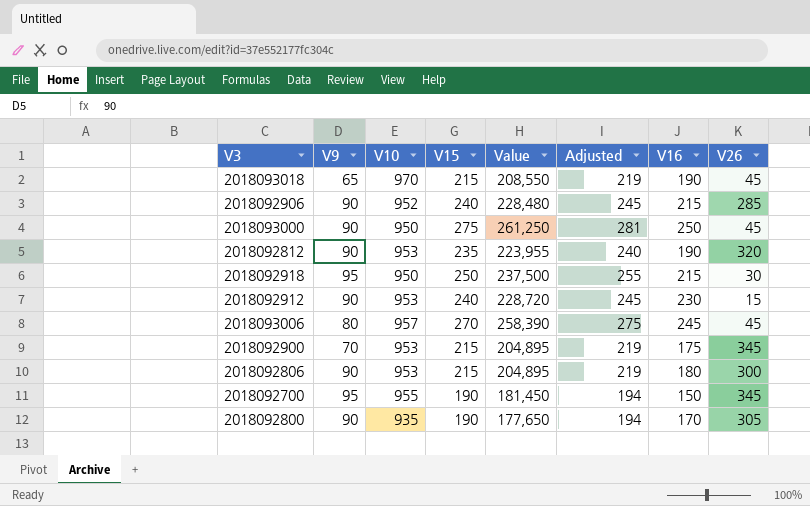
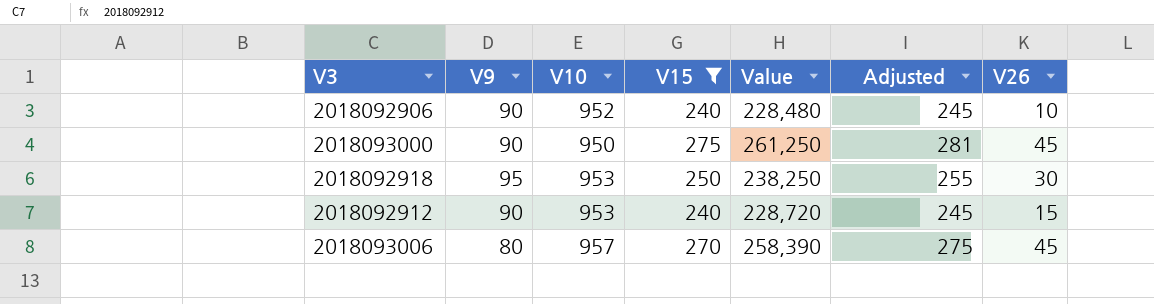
filter: none -> V15 >= 240
column V16 | position: 7 -> none
2018092906 | V26: 285 -> 10
2018092918 | V10: 950 -> 953
2018092918 | Value: 237,500 -> 238,250

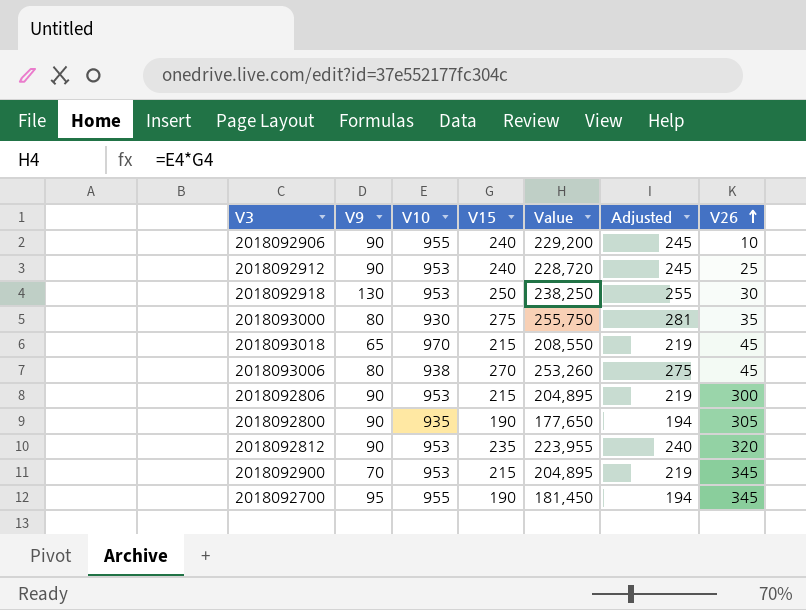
filter: V15 >= 240 -> none
row order: none -> V26 ascending
2018092906 | V10: 952 -> 955
2018092906 | Value: 228,480 -> 229,200
2018092912 | V26: 15 -> 25
2018092918 | V9: 95 -> 130
2018093000 | V9: 90 -> 80
2018093000 | V10: 950 -> 930
2018093000 | Value: 261,250 -> 255,750
2018093000 | V26: 45 -> 35
2018093006 | V10: 957 -> 938
2018093006 | Value: 258,390 -> 253,260

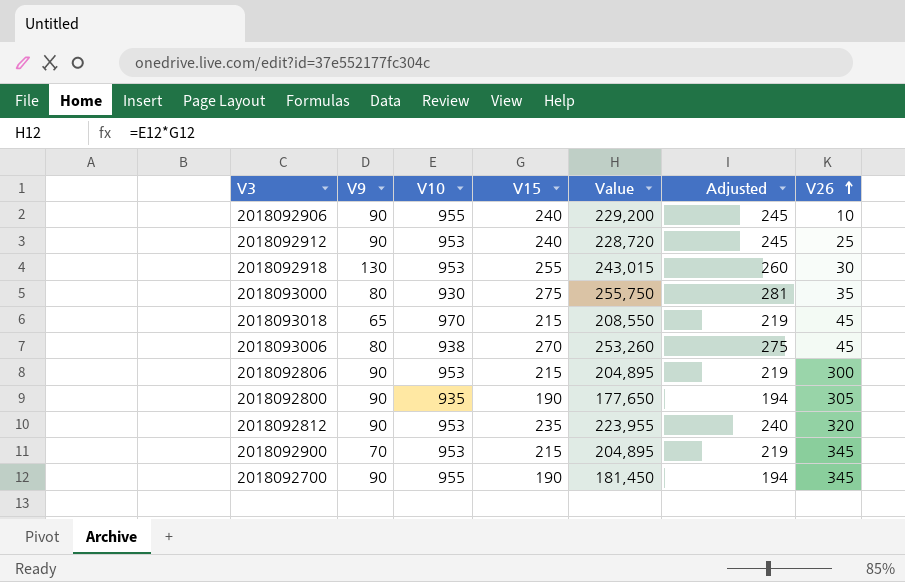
2018092918 | V15: 250 -> 255
2018092918 | Value: 238,250 -> 243,015
2018092918 | Adjusted: 255 -> 260
2018092700 | V9: 95 -> 90

